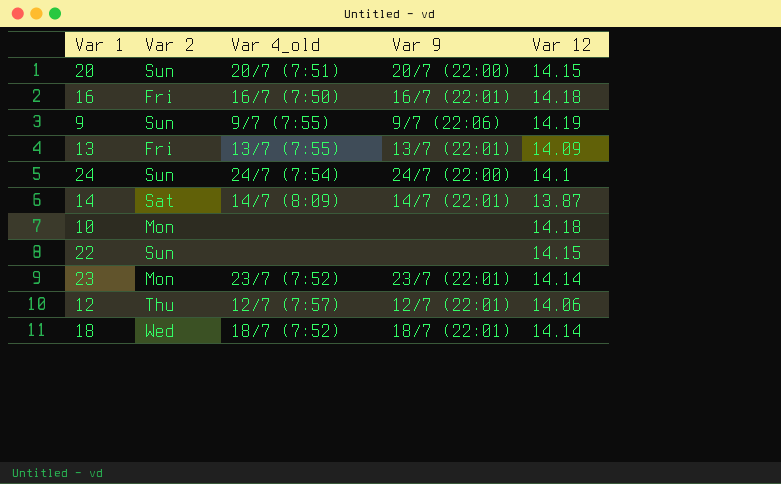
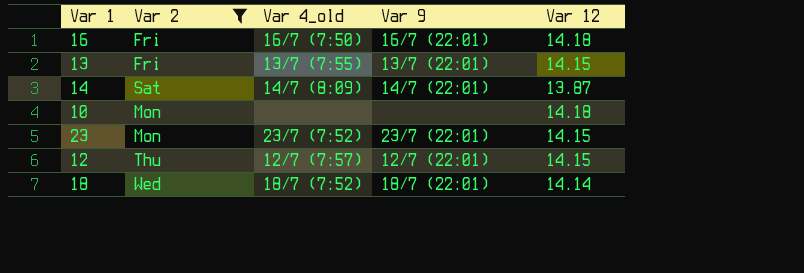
filter: none -> Var 2 != Sun
13 | Var 12: 14.09 -> 14.15
23 | Var 12: 14.14 -> 14.15
12 | Var 12: 14.06 -> 14.15

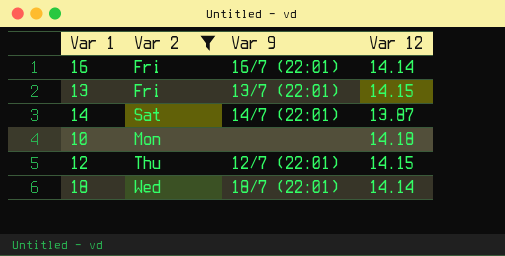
column Var 4_old | position: 3 -> none
row 23: Mon | 23/7 (7:52) | 23/7 (22:01) | 14.15 -> none
16 | Var 12: 14.18 -> 14.14

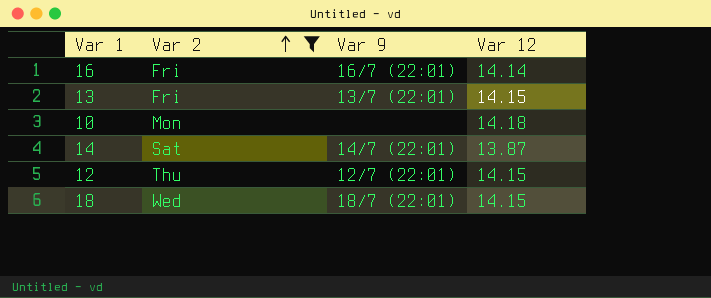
row order: none -> Var 2 ascending
18 | Var 12: 14.14 -> 14.15

